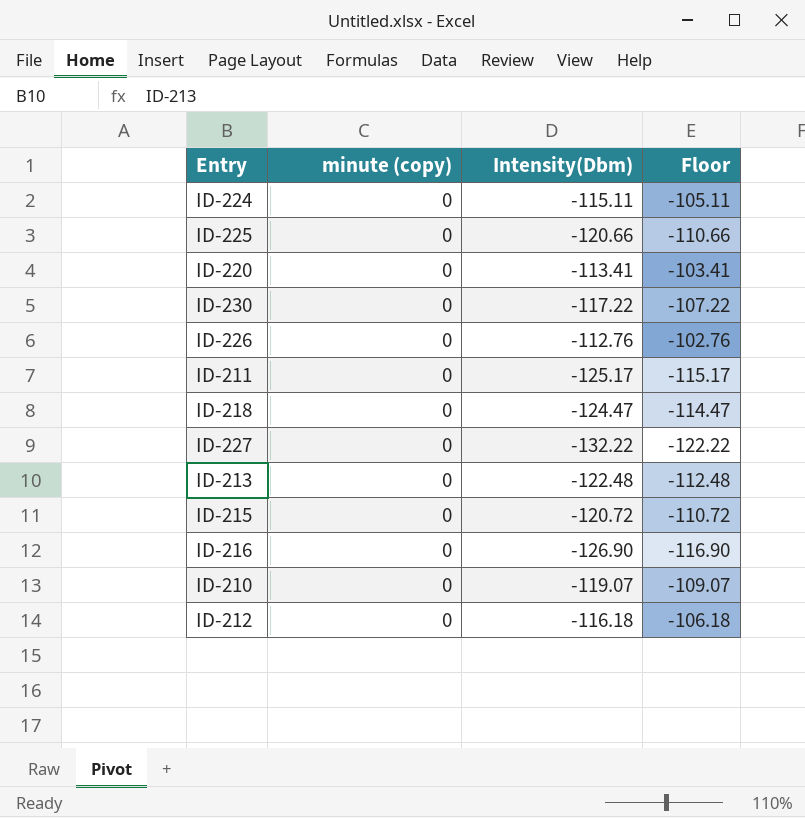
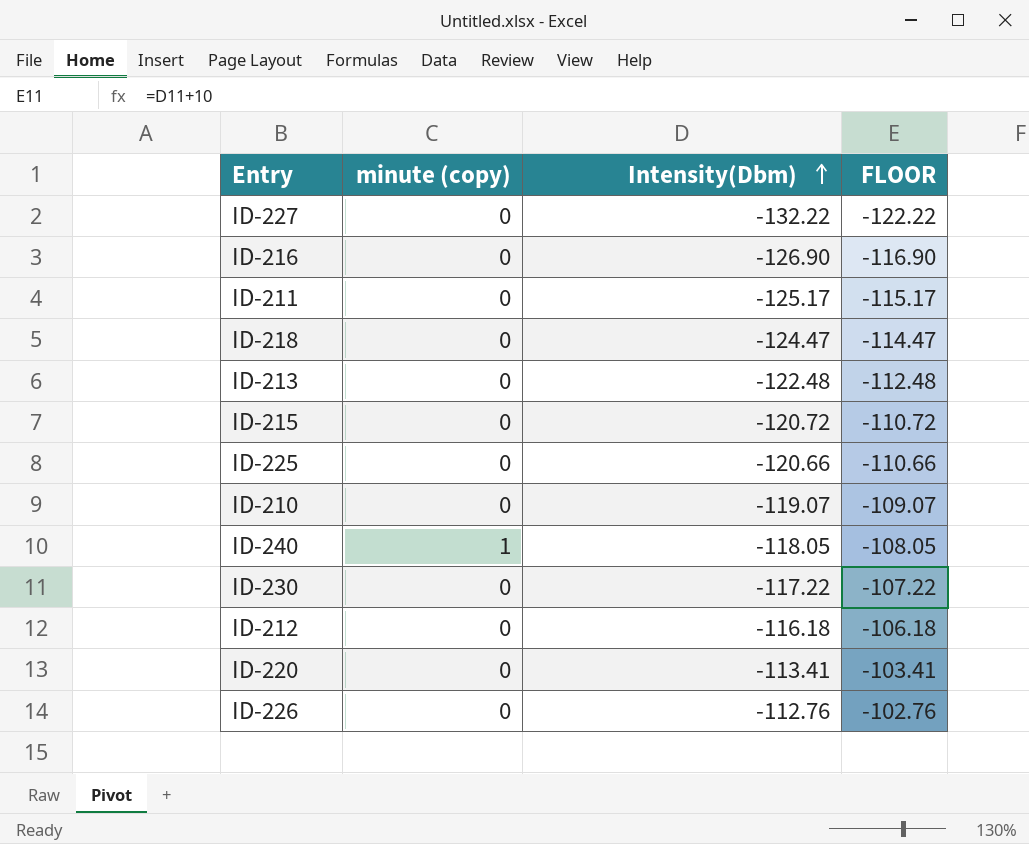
row order: none -> Intensity(Dbm) ascending
column name: Floor -> FLOOR
row ID-224: 0 | -115.11 | -105.11 -> none
row ID-240: none -> 1 | -118.05 | -108.05

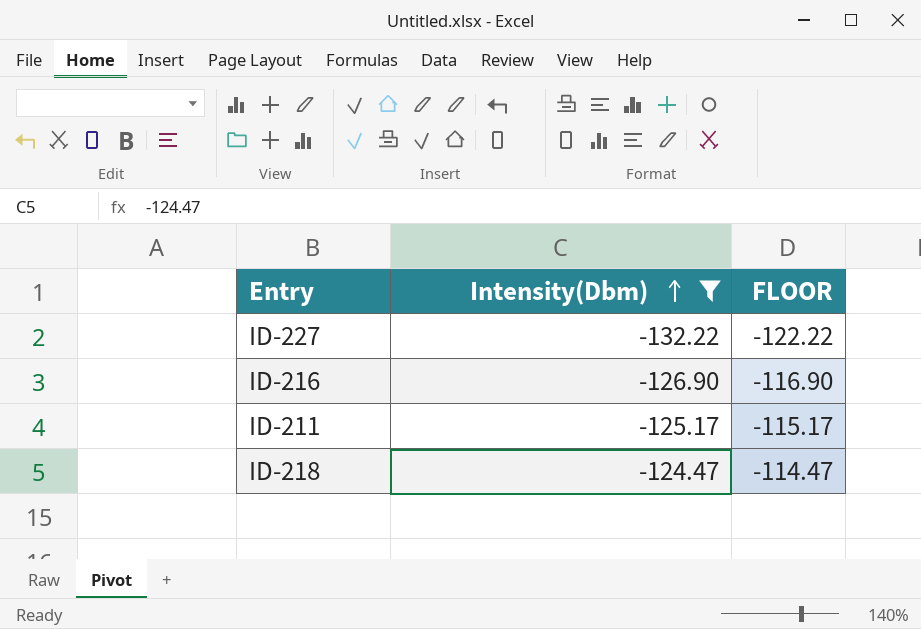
filter: none -> Intensity(Dbm) <= -124.47
column minute (copy) | position: 2 -> none

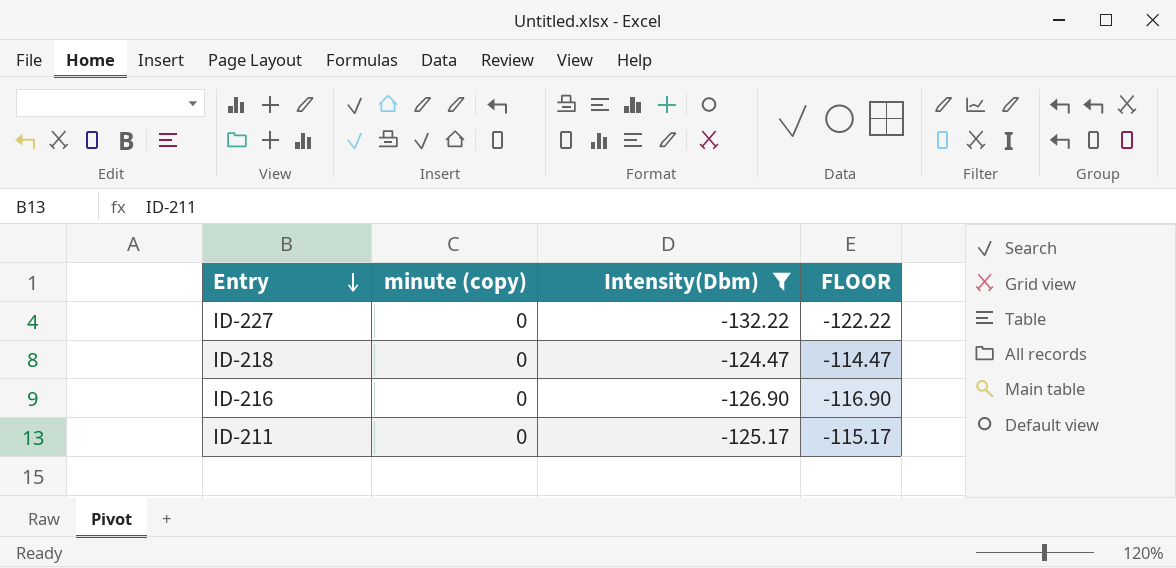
row order: Intensity(Dbm) ascending -> Entry descending
column minute (copy) | position: none -> 2

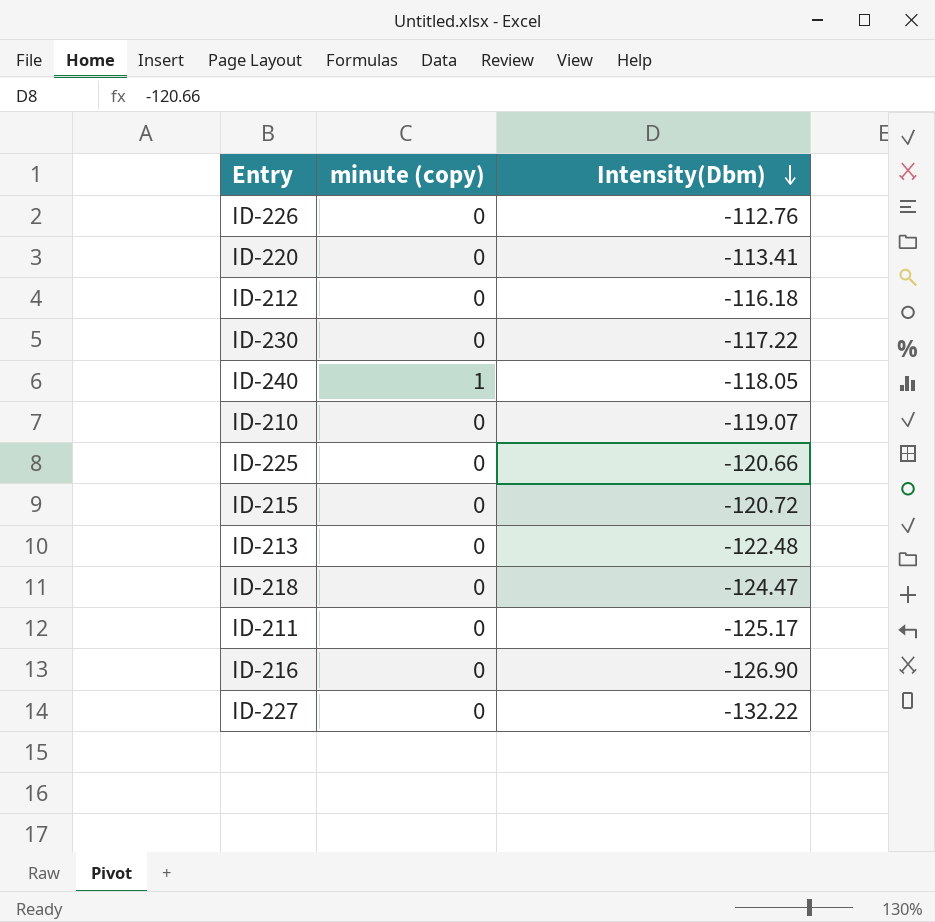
filter: Intensity(Dbm) <= -124.47 -> none
row order: Entry descending -> Intensity(Dbm) descending
column FLOOR | formula: [Intensity(Dbm)] + 10 -> none

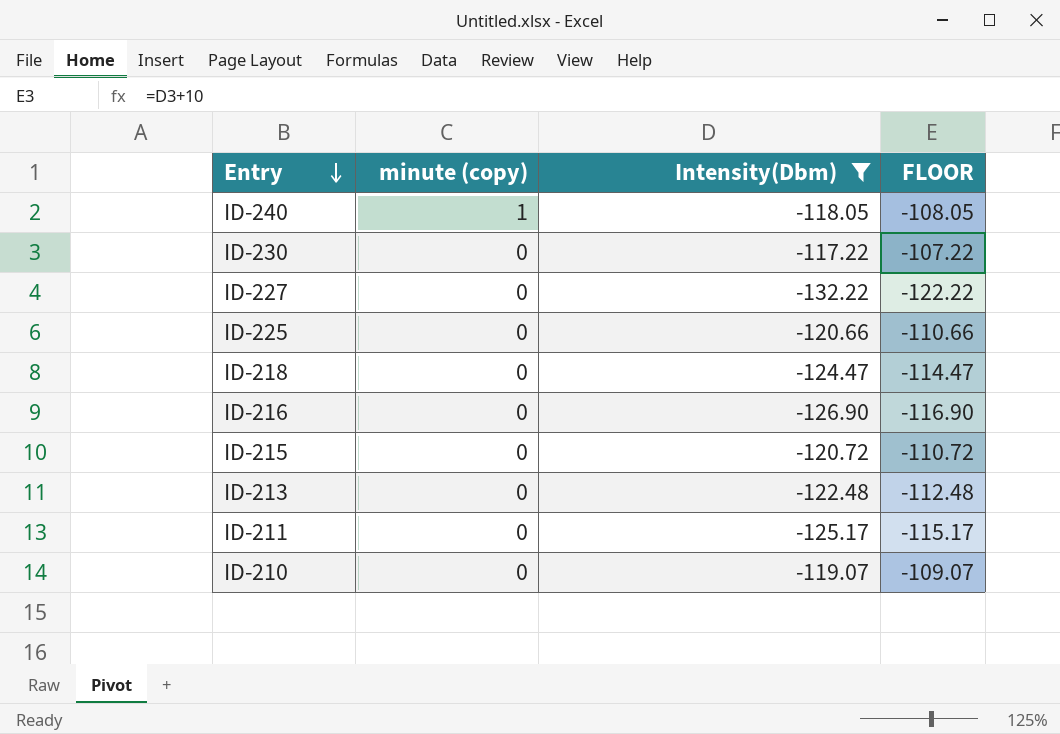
filter: none -> Intensity(Dbm) <= -117.22
row order: Intensity(Dbm) descending -> Entry descending
column FLOOR | formula: none -> [Intensity(Dbm)] + 10

